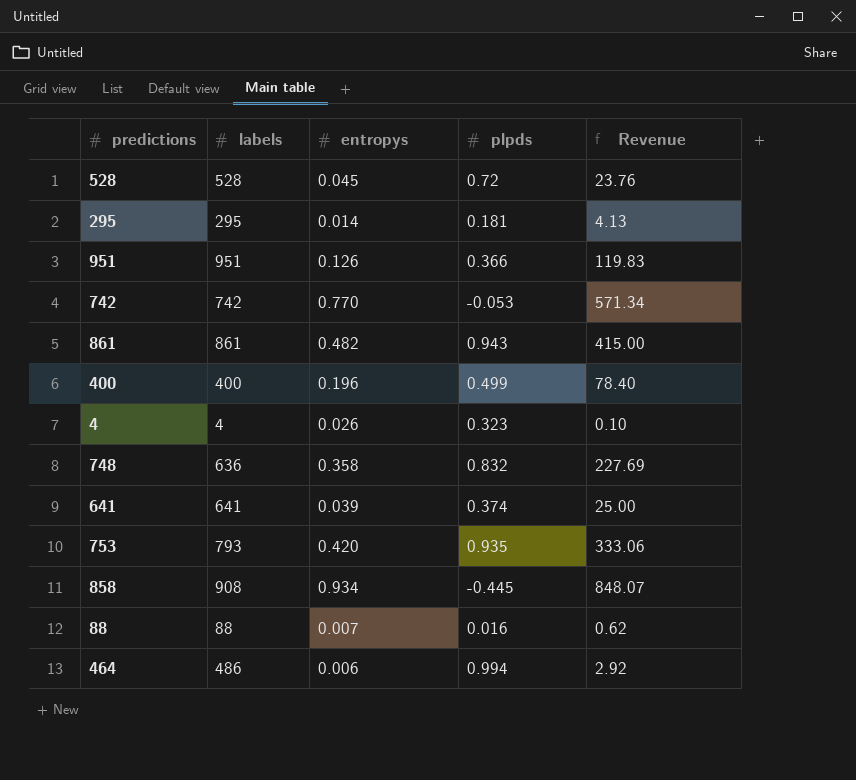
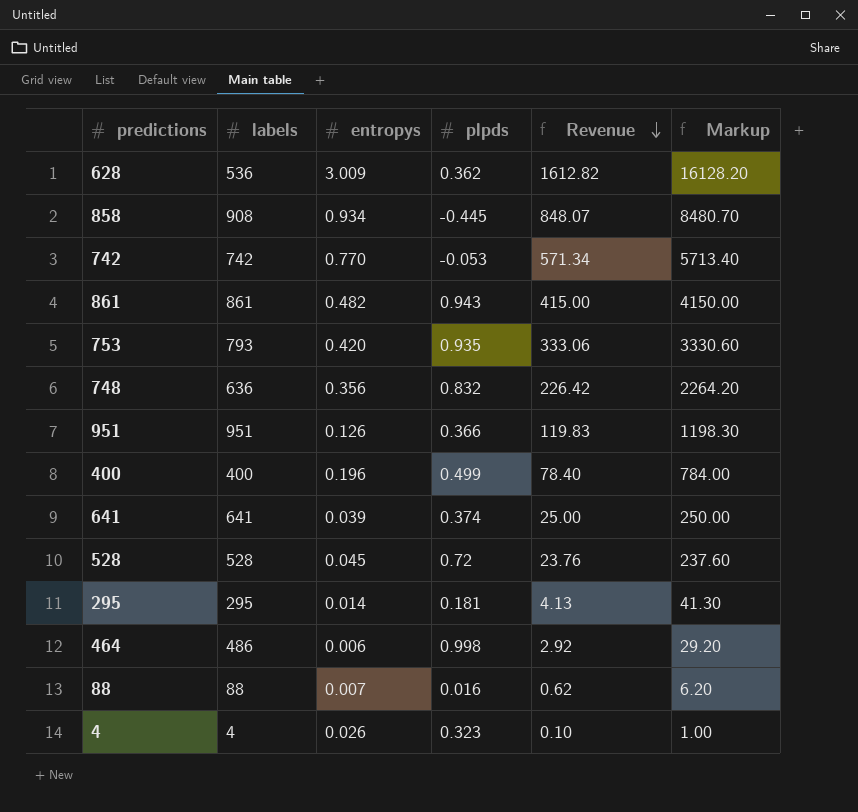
row order: none -> Revenue descending
column Markup | formula: none -> [Revenue] * 10
row 628: none -> 536 | 3.009 | 0.362 | 1612.82 | 16128.20
748 | entropys: 0.358 -> 0.356
748 | Revenue: 227.69 -> 226.42
464 | plpds: 0.994 -> 0.998

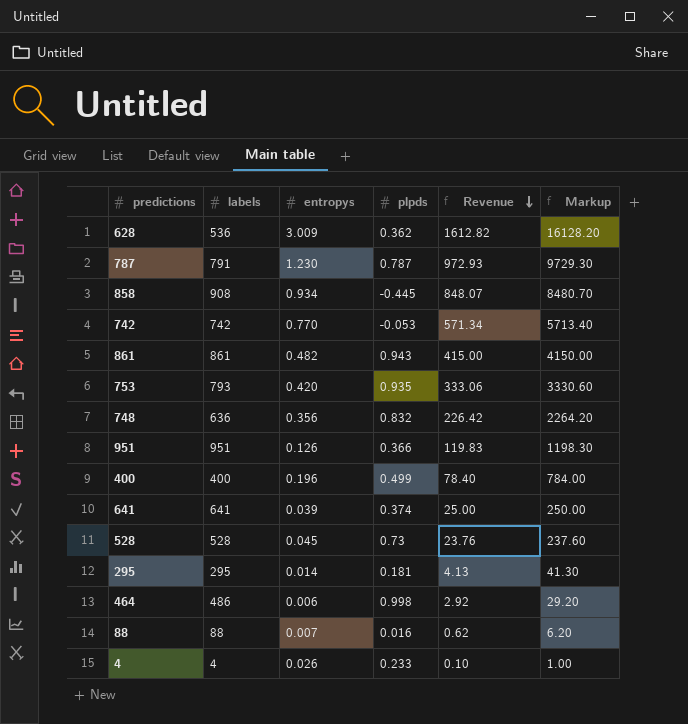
row 787: none -> 791 | 1.230 | 0.787 | 972.93 | 9729.30
528 | plpds: 0.72 -> 0.73
4 | plpds: 0.323 -> 0.233

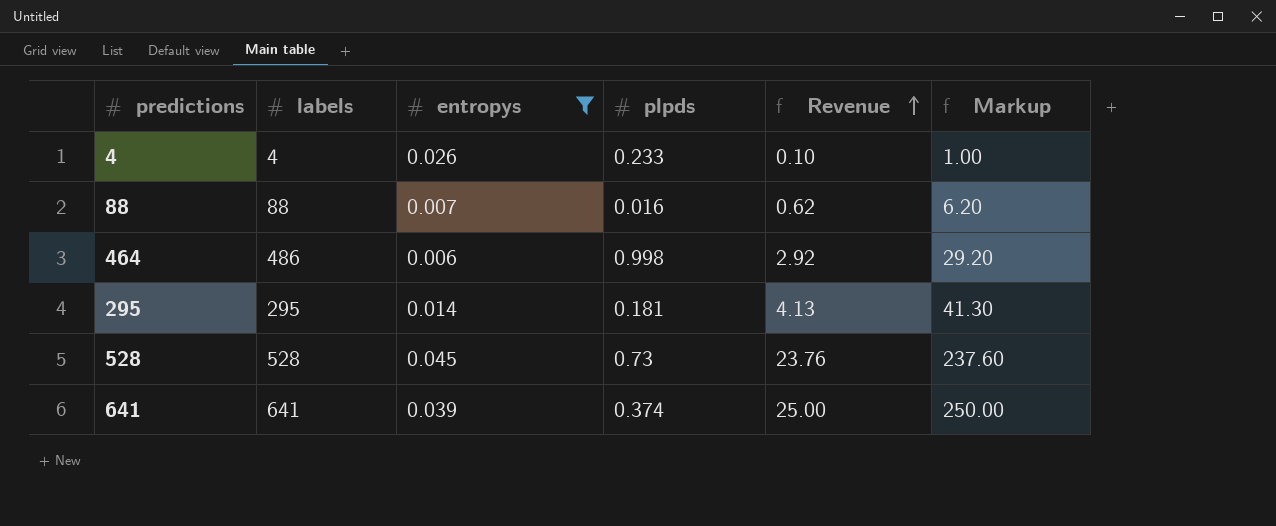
filter: none -> entropys <= 0.045
row order: Revenue descending -> Revenue ascending

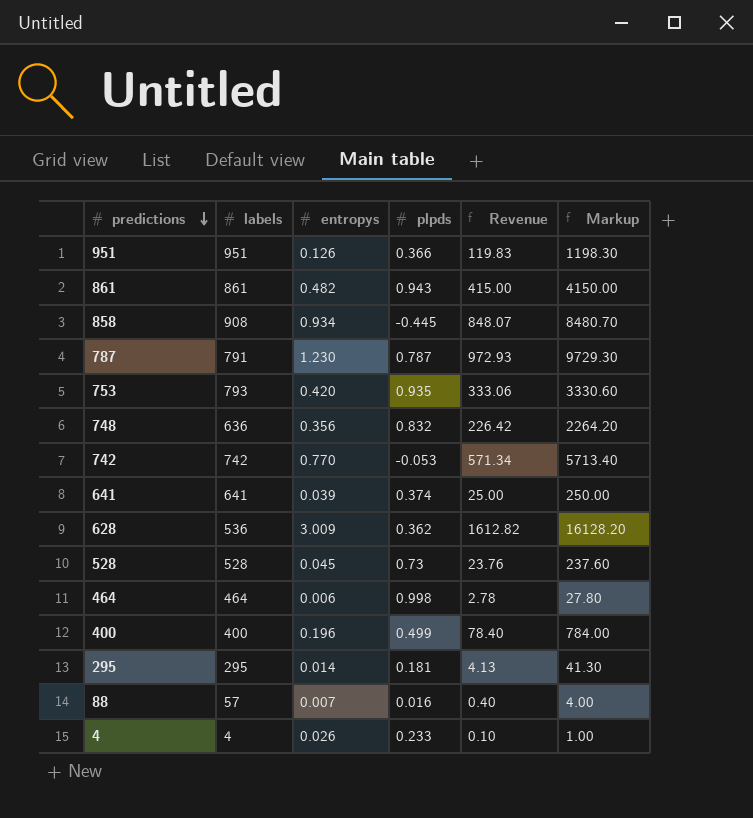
filter: entropys <= 0.045 -> none
row order: Revenue ascending -> predictions descending
464 | labels: 486 -> 464
464 | Revenue: 2.92 -> 2.78
464 | Markup: 29.20 -> 27.80
88 | labels: 88 -> 57
88 | Revenue: 0.62 -> 0.40
88 | Markup: 6.20 -> 4.00

